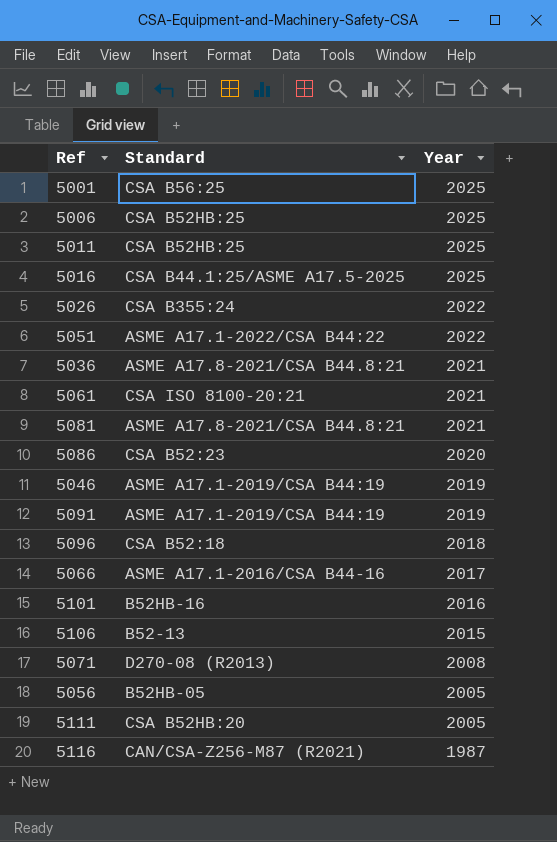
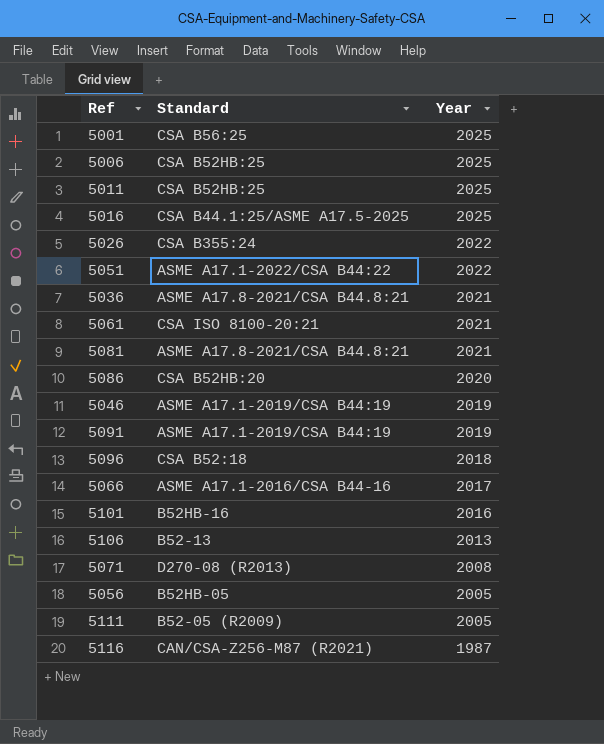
5086 | Standard: CSA B52:23 -> CSA B52HB:20
5106 | Year: 2015 -> 2013
5111 | Standard: CSA B52HB:20 -> B52-05 (R2009)

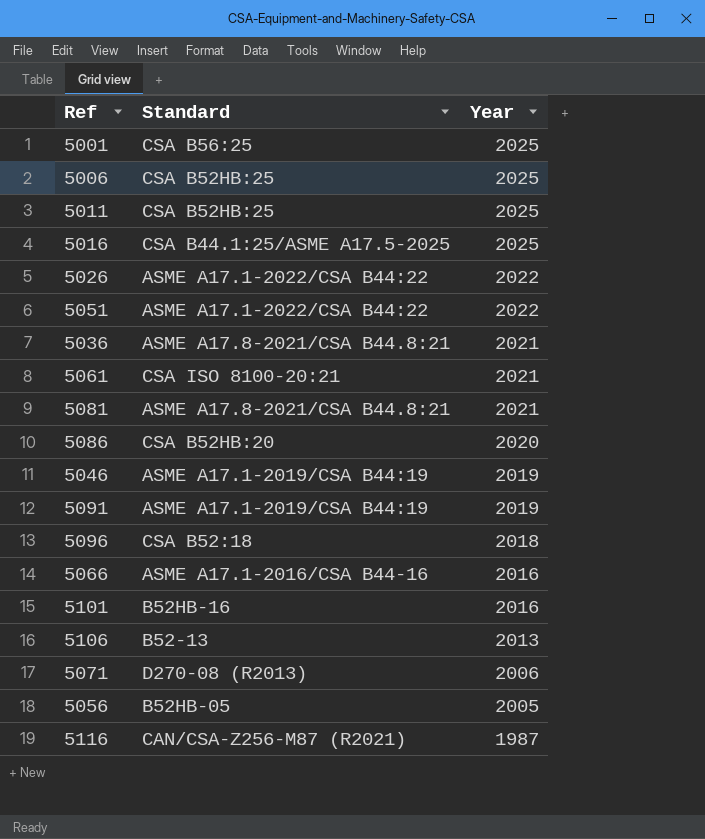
row 5111: B52-05 (R2009) | 2005 -> none
5026 | Standard: CSA B355:24 -> ASME A17.1-2022/CSA B44:22
5066 | Year: 2017 -> 2016
5071 | Year: 2008 -> 2006

